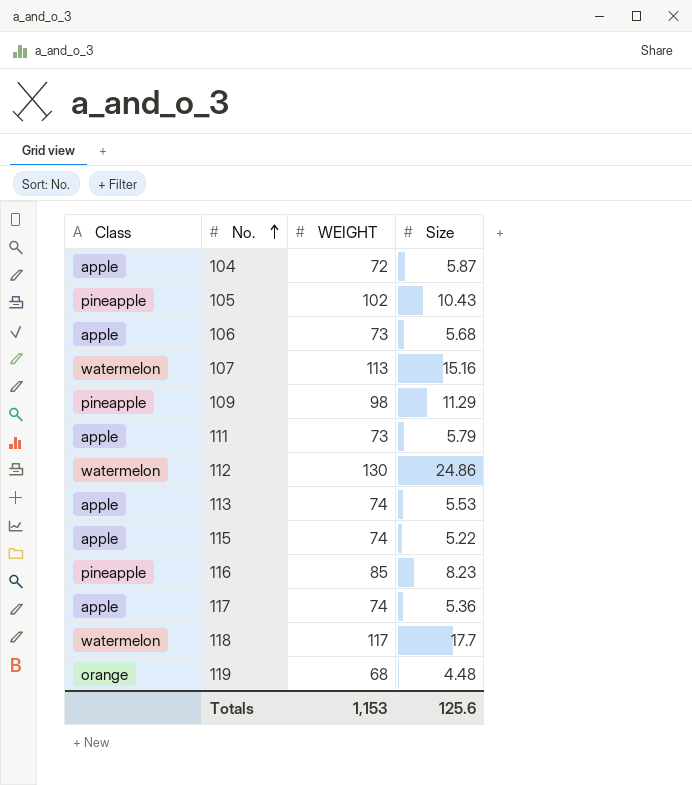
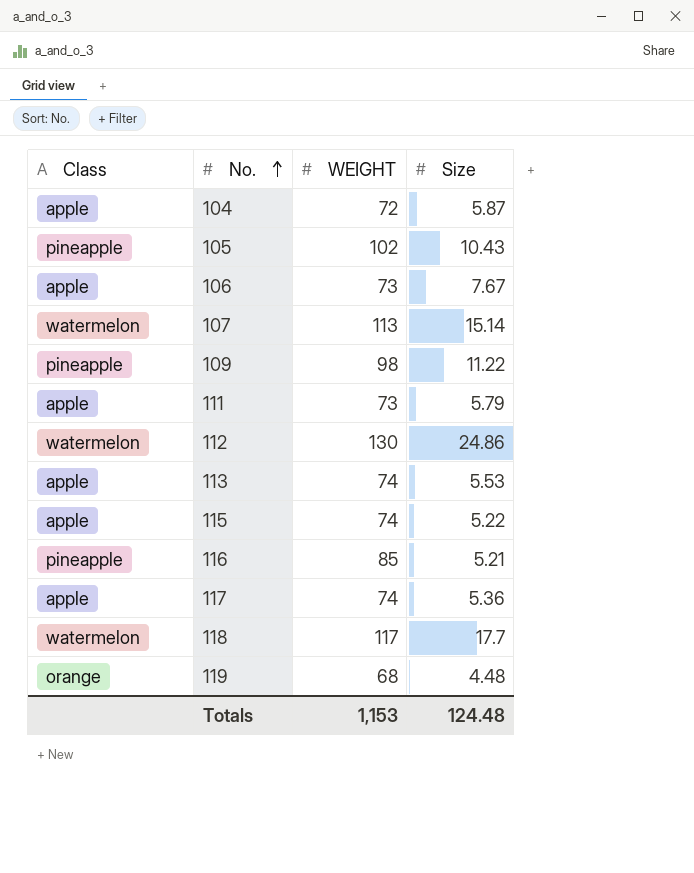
106 | Size: 5.68 -> 7.67
107 | Size: 15.16 -> 15.14
109 | Size: 11.29 -> 11.22
116 | Size: 8.23 -> 5.21
Totals | Size: 125.6 -> 124.48

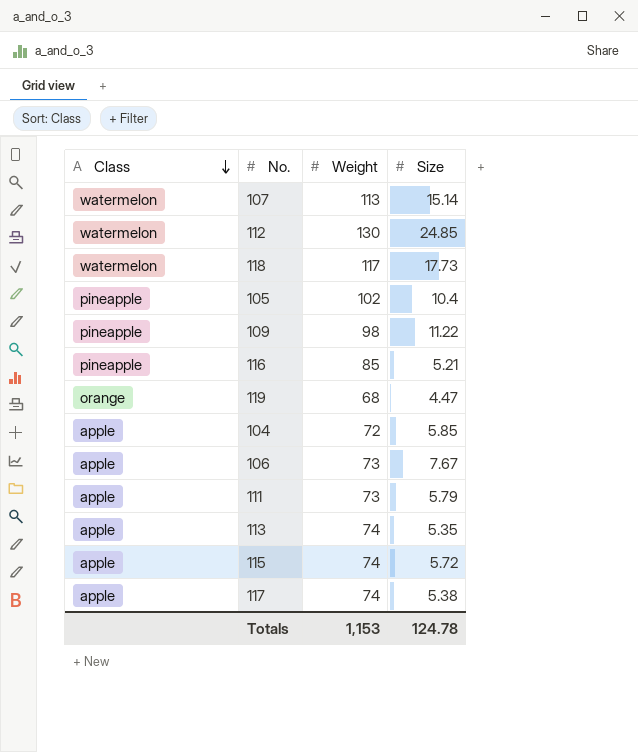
row order: No. ascending -> Class descending
column name: WEIGHT -> Weight
112 | Size: 24.86 -> 24.85
118 | Size: 17.7 -> 17.73
105 | Size: 10.43 -> 10.4
119 | Size: 4.48 -> 4.47
104 | Size: 5.87 -> 5.85
113 | Size: 5.53 -> 5.35
115 | Size: 5.22 -> 5.72
117 | Size: 5.36 -> 5.38
Totals | Size: 124.48 -> 124.78

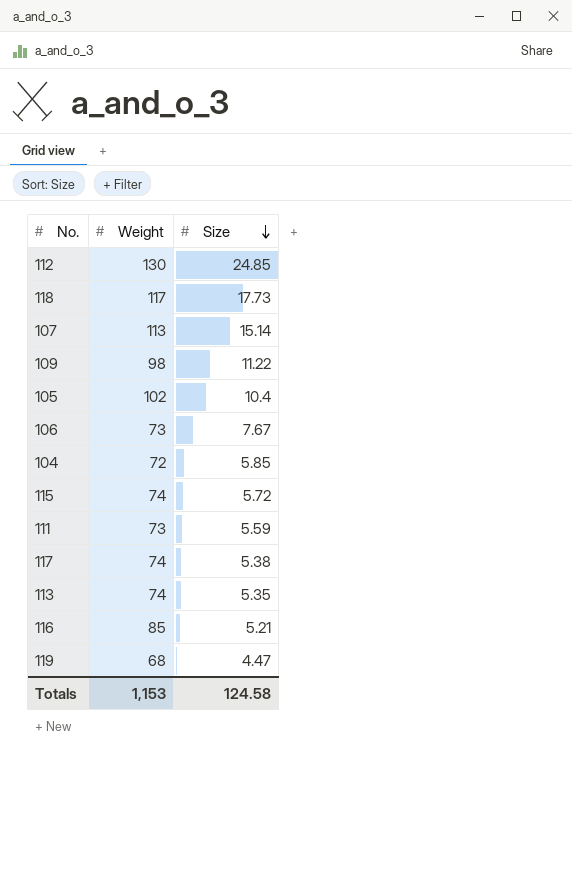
row order: Class descending -> Size descending
column Class | position: 1 -> none
111 | Size: 5.79 -> 5.59
Totals | Size: 124.78 -> 124.58

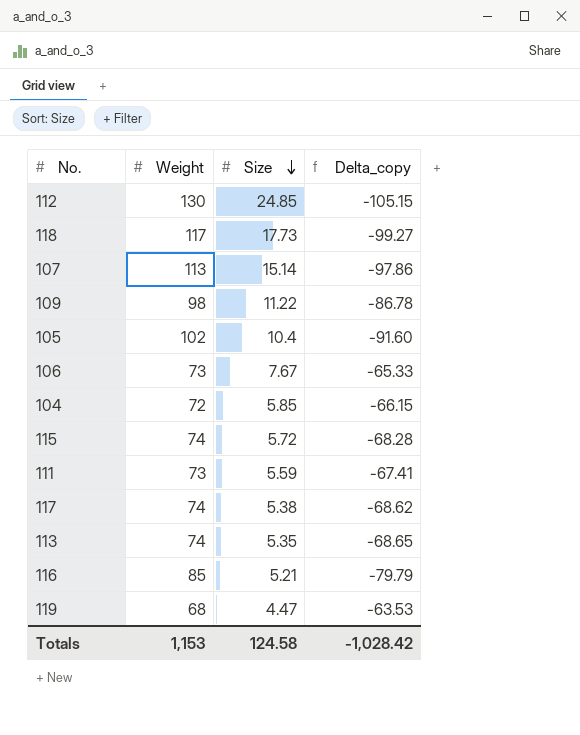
column Delta_copy | formula: none -> [Size] - [Weight]

